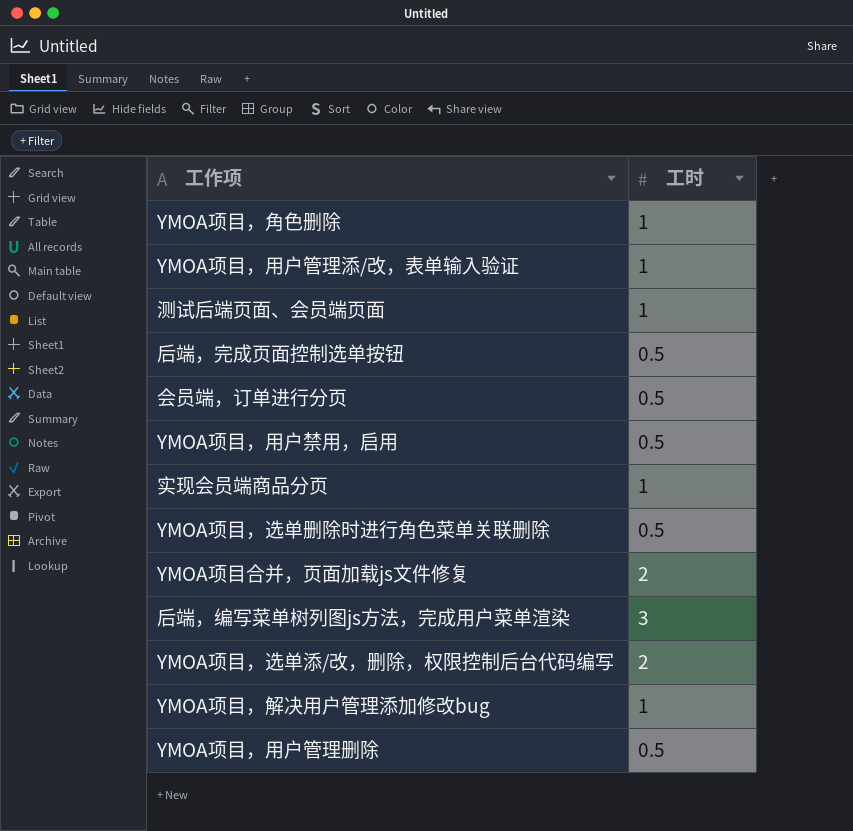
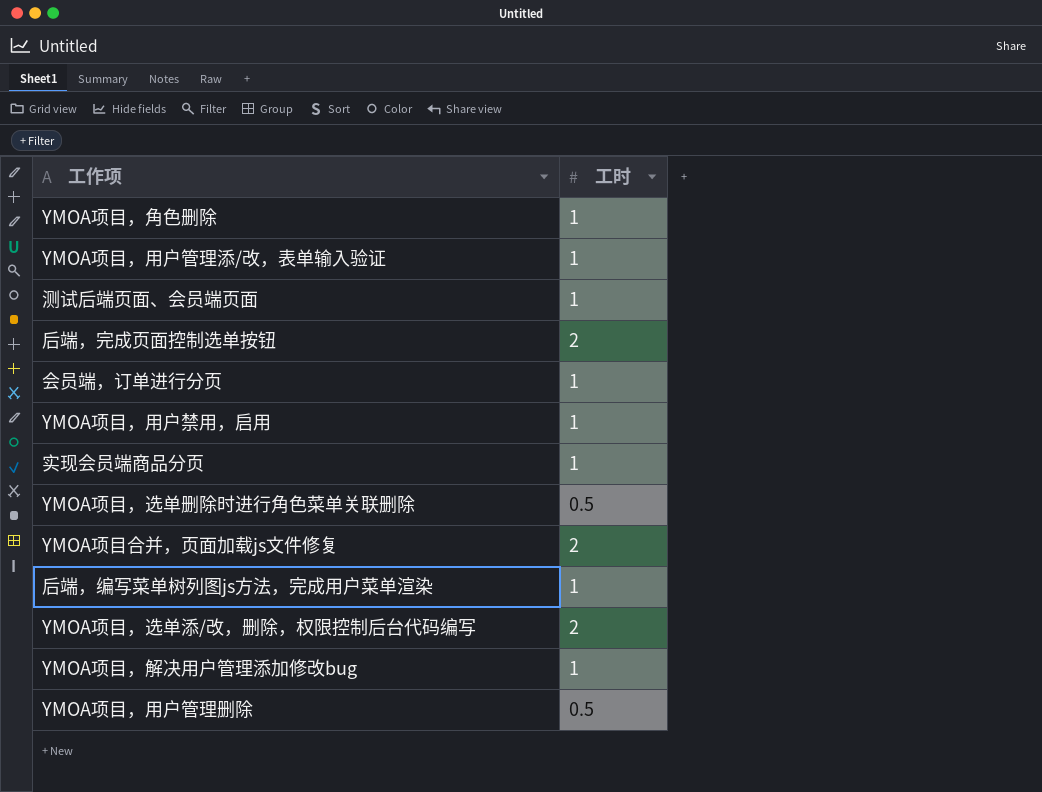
后端，完成页面控制选单按钮 | 工时: 0.5 -> 2
会员端，订单进行分页 | 工时: 0.5 -> 1
YMOA项目，用户禁用，启用 | 工时: 0.5 -> 1
后端，编写菜单树列图js方法，完成用户菜单渲染 | 工时: 3 -> 1

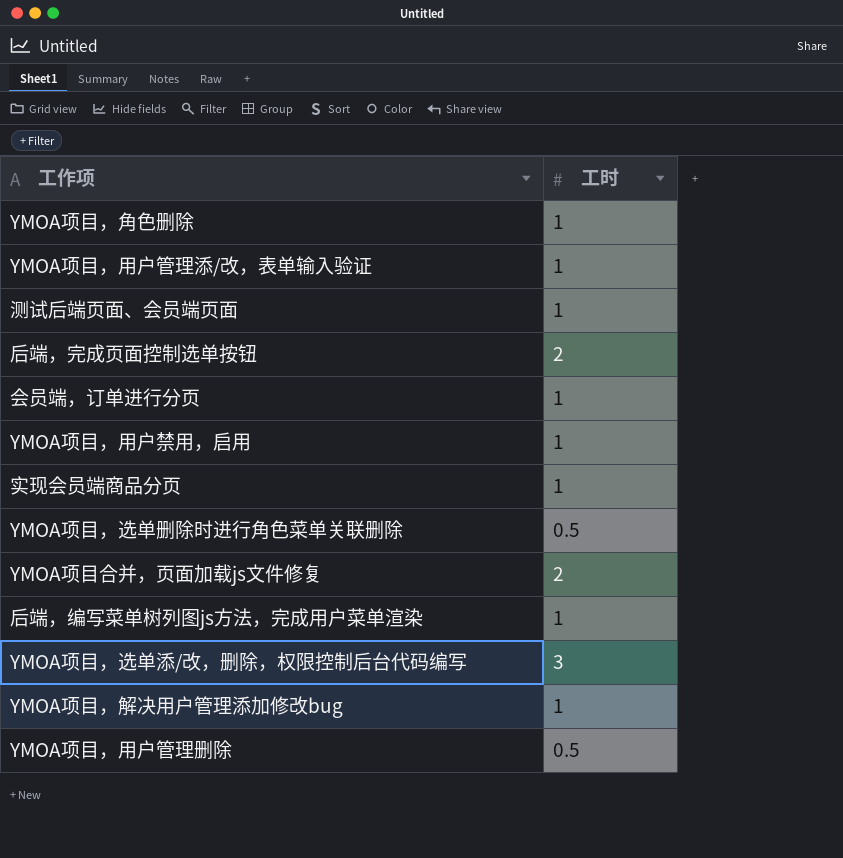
YMOA项目，选单添/改，删除，权限控制后台代码编写 | 工时: 2 -> 3

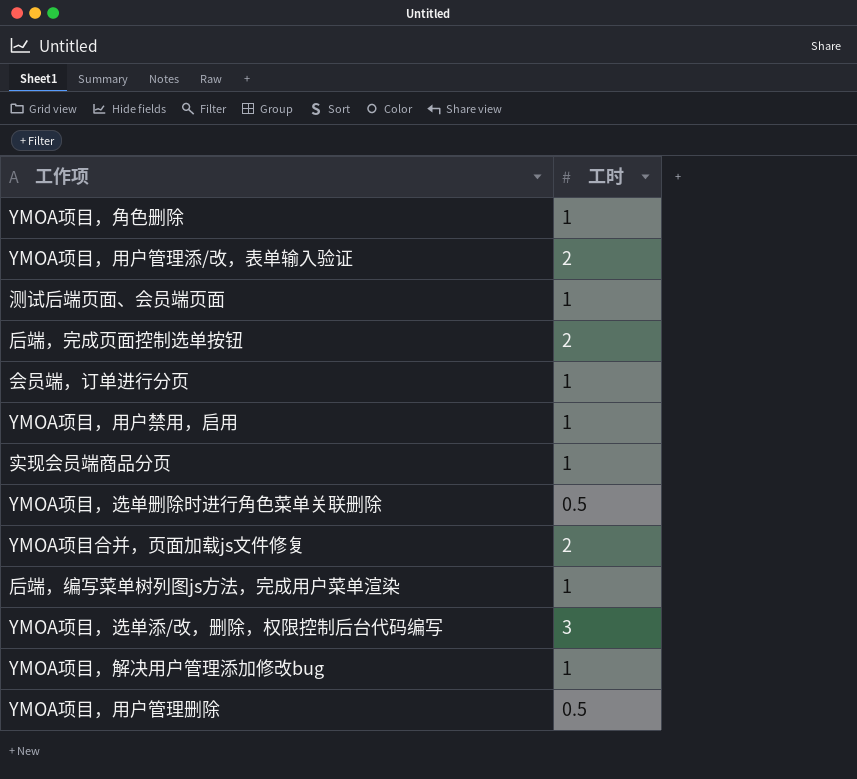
YMOA项目，用户管理添/改，表单输入验证 | 工时: 1 -> 2

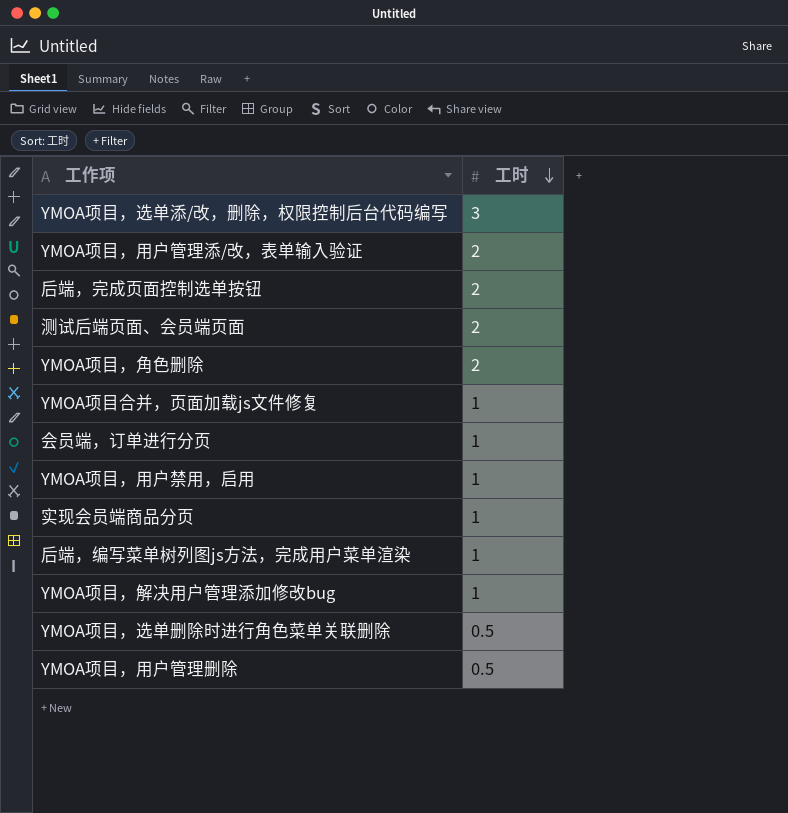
row order: none -> 工时 descending
测试后端页面、会员端页面 | 工时: 1 -> 2
YMOA项目，角色删除 | 工时: 1 -> 2
YMOA项目合并，页面加载js文件修复 | 工时: 2 -> 1

